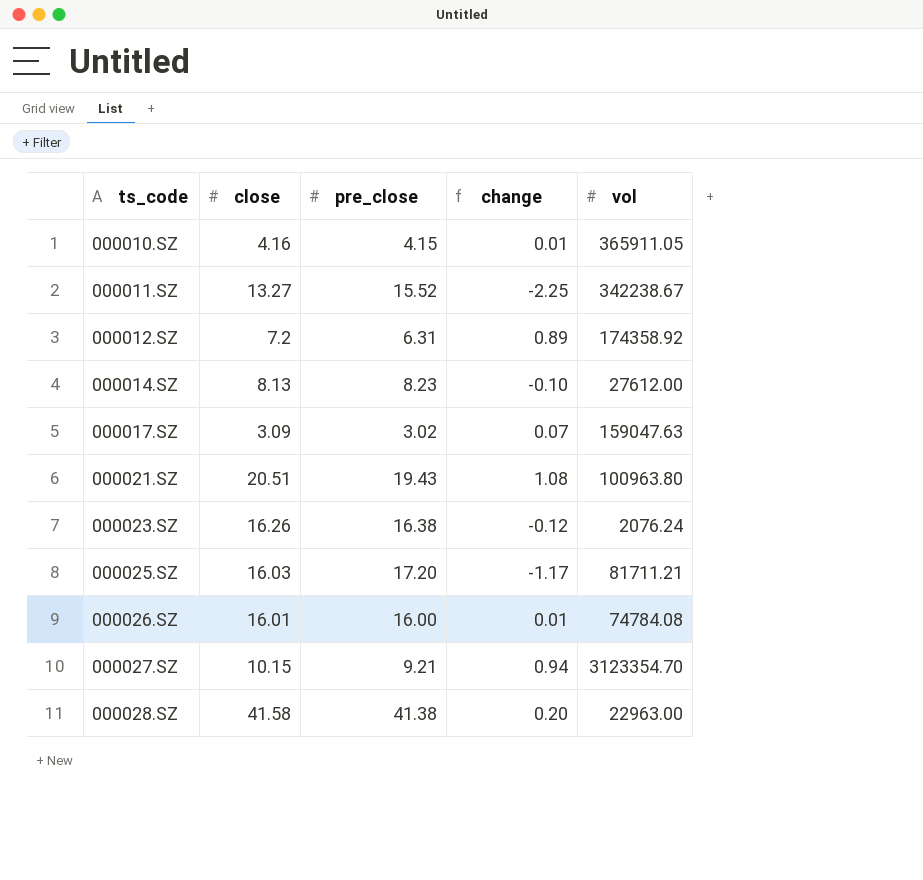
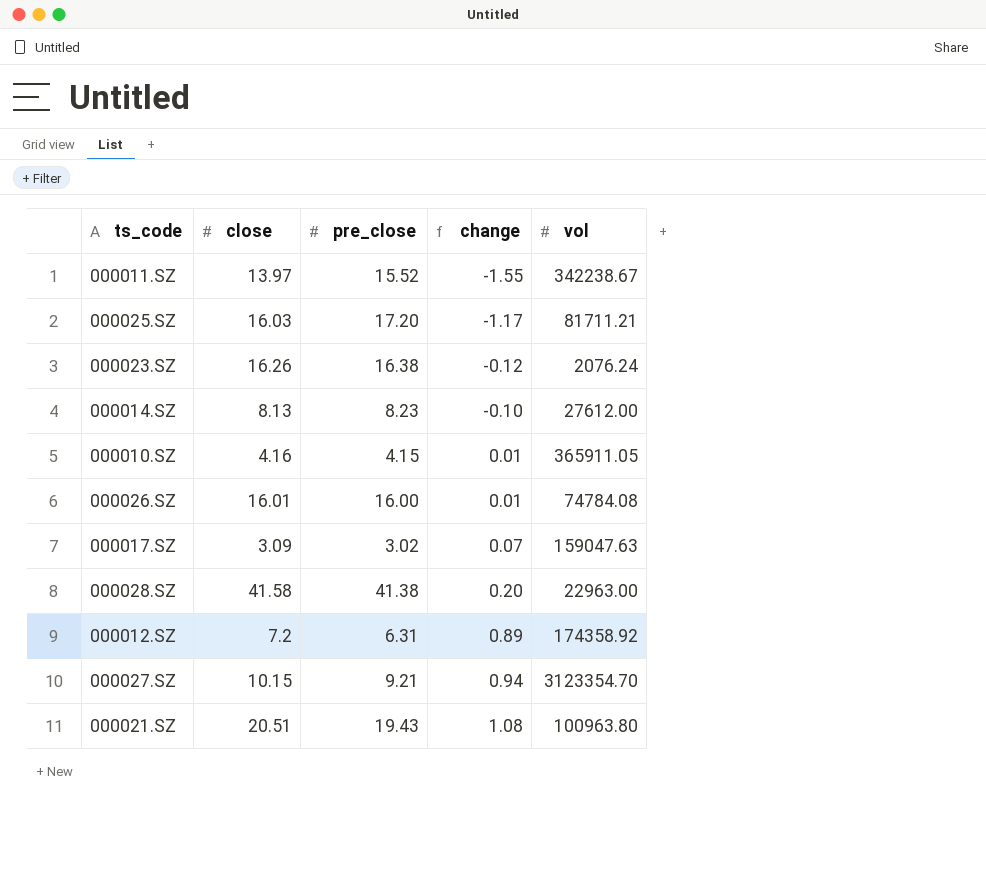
row order: ts_code ascending -> change ascending
000011.SZ | close: 13.27 -> 13.97
000011.SZ | change: -2.25 -> -1.55

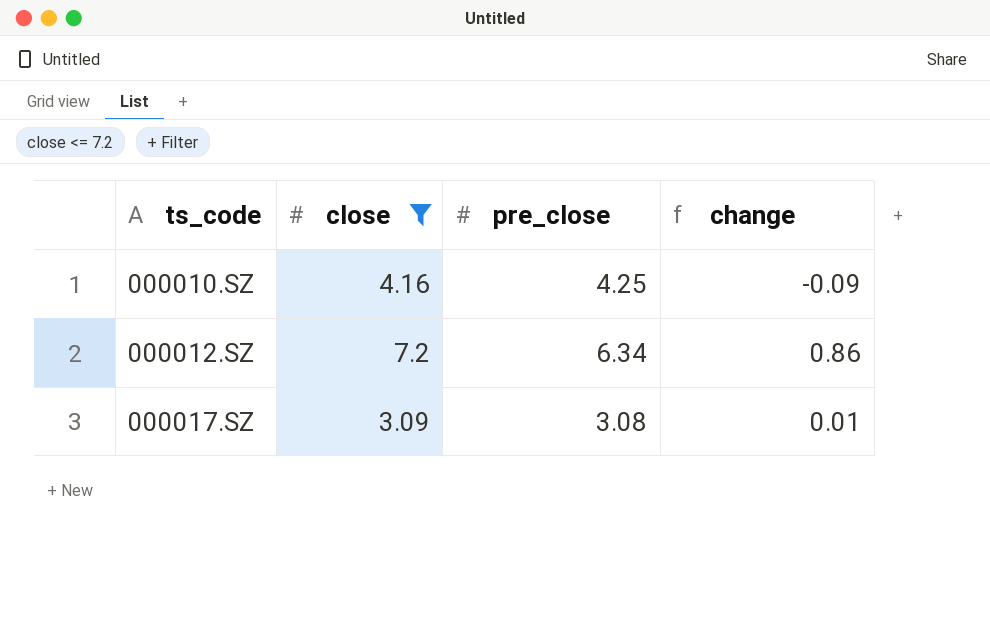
filter: none -> close <= 7.2
row order: change ascending -> ts_code ascending
column vol | position: 5 -> none
000010.SZ | pre_close: 4.15 -> 4.25
000010.SZ | change: 0.01 -> -0.09
000012.SZ | pre_close: 6.31 -> 6.34
000012.SZ | change: 0.89 -> 0.86
000017.SZ | pre_close: 3.02 -> 3.08
000017.SZ | change: 0.07 -> 0.01

